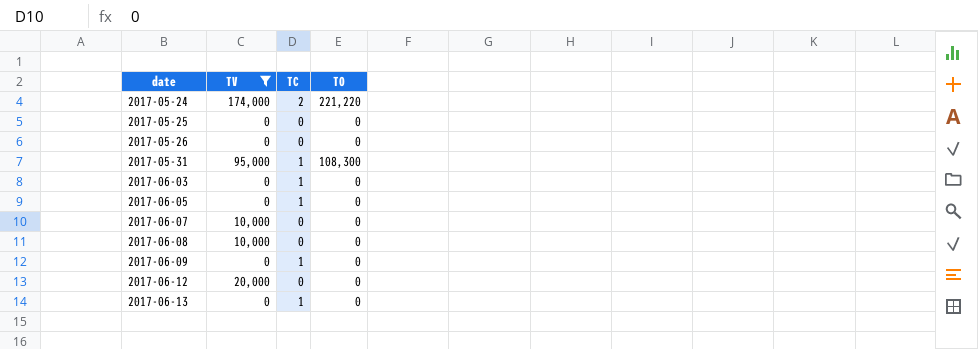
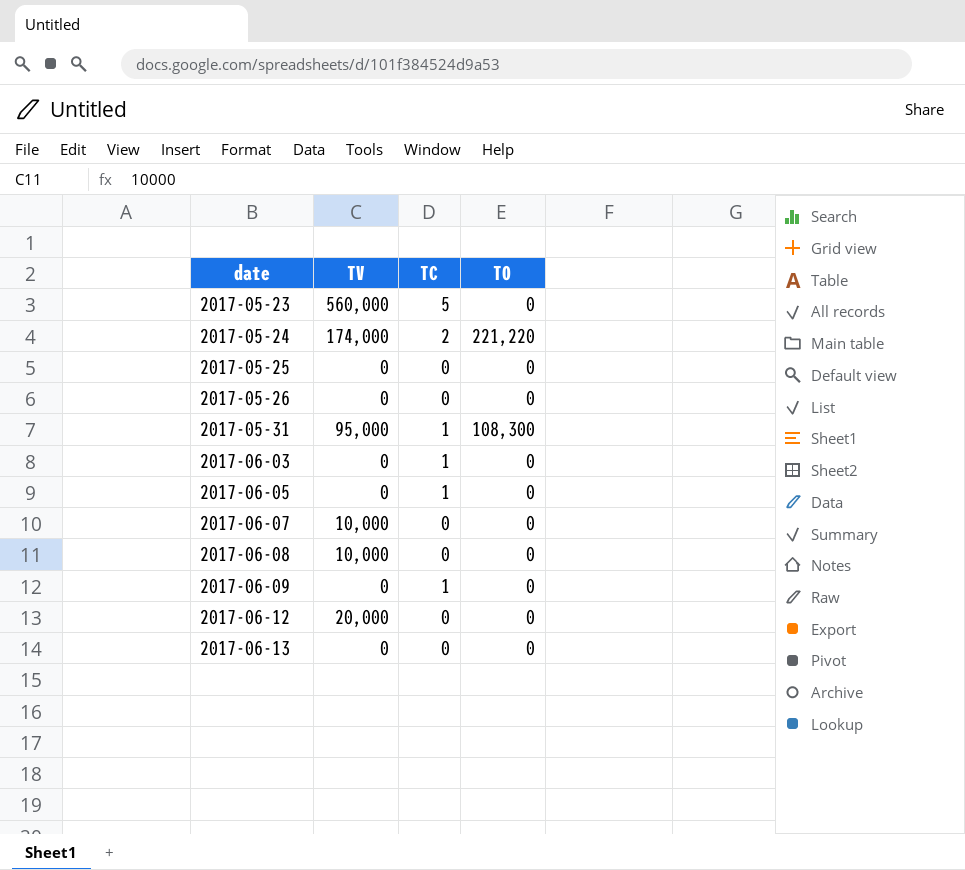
filter: TV != 560,000 -> none
2017-06-13 | TC: 1 -> 0

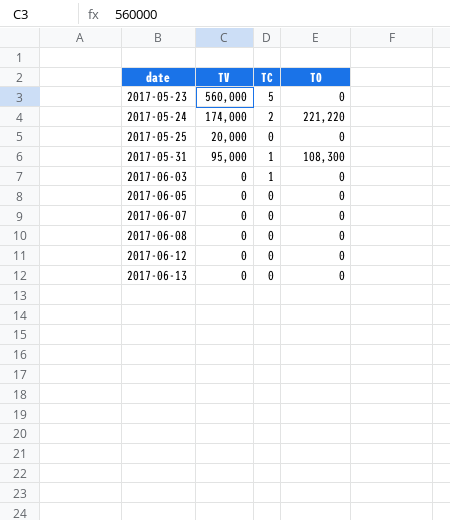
row 2017-05-26: 0 | 0 | 0 -> none
row 2017-06-09: 0 | 1 | 0 -> none
2017-05-25 | TV: 0 -> 20,000
2017-06-05 | TC: 1 -> 0
2017-06-07 | TV: 10,000 -> 0
2017-06-08 | TV: 10,000 -> 0
2017-06-12 | TV: 20,000 -> 0

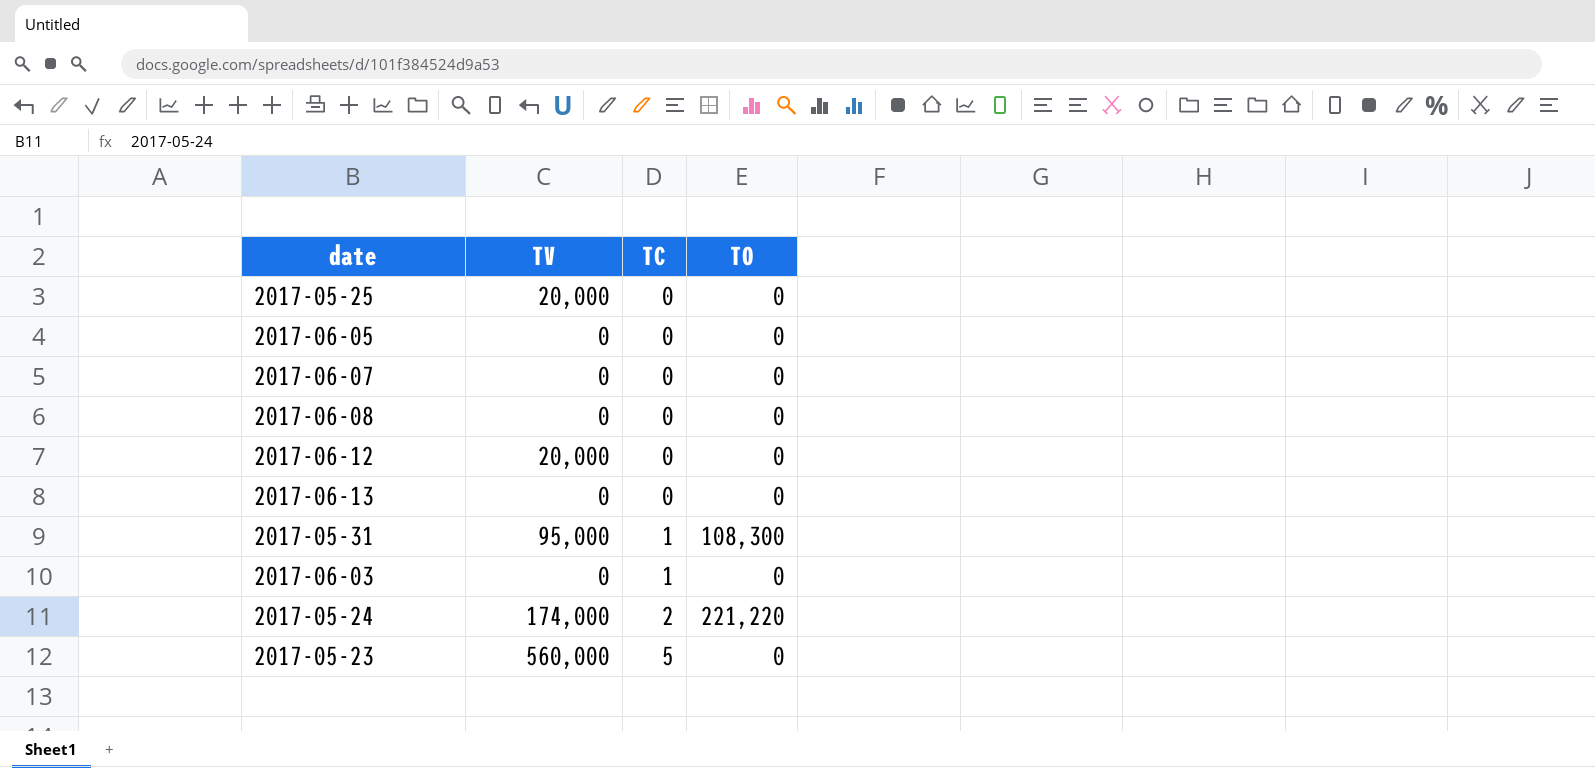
row order: date ascending -> TC ascending
2017-06-12 | TV: 0 -> 20,000

